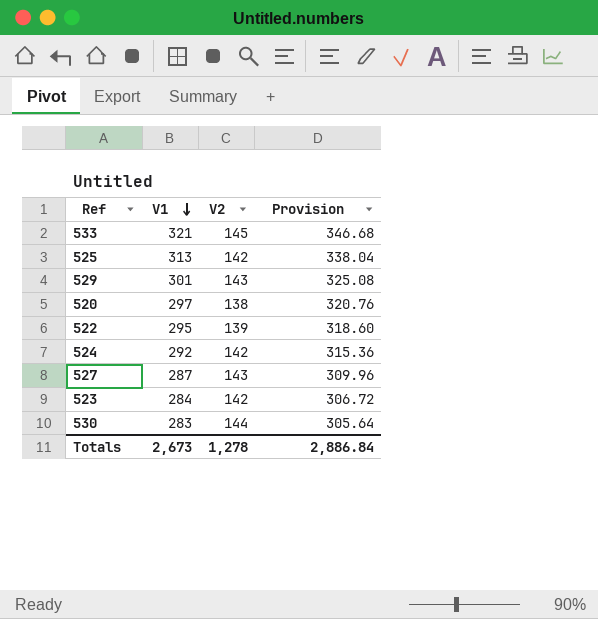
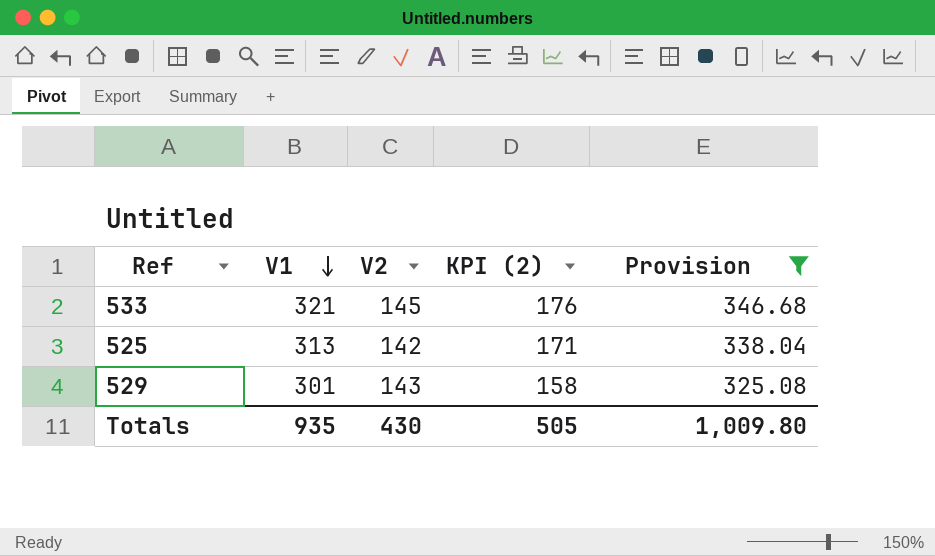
filter: none -> Provision >= 325.08
column KPI (2) | formula: none -> [V1] - [V2]
Totals | V1: 2,673 -> 935
Totals | V2: 1,278 -> 430
Totals | Provision: 2,886.84 -> 1,009.80

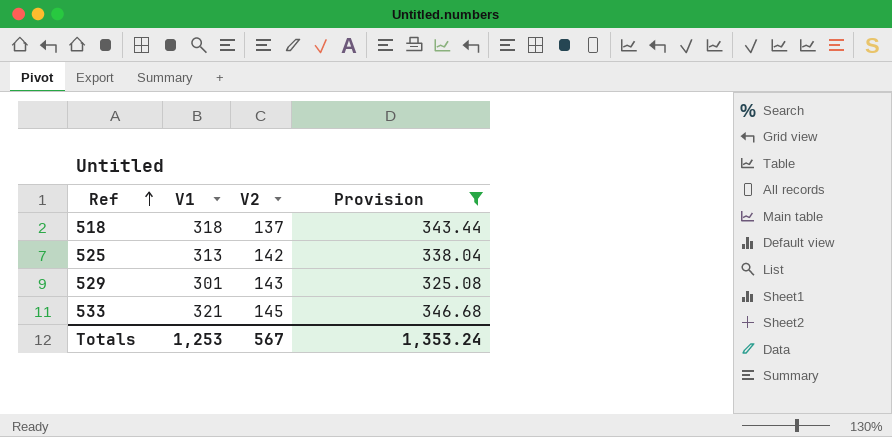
row order: V1 descending -> Ref ascending
column KPI (2) | formula: [V1] - [V2] -> none
row 518: none -> 318 | 137 | 343.44
Totals | V1: 935 -> 1,253
Totals | V2: 430 -> 567
Totals | Provision: 1,009.80 -> 1,353.24

